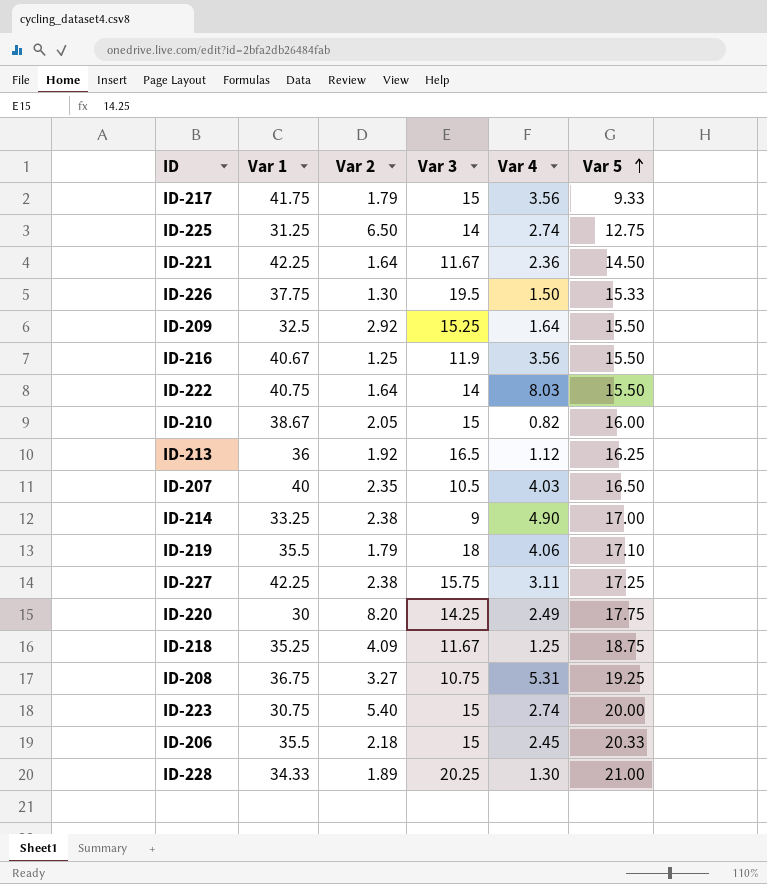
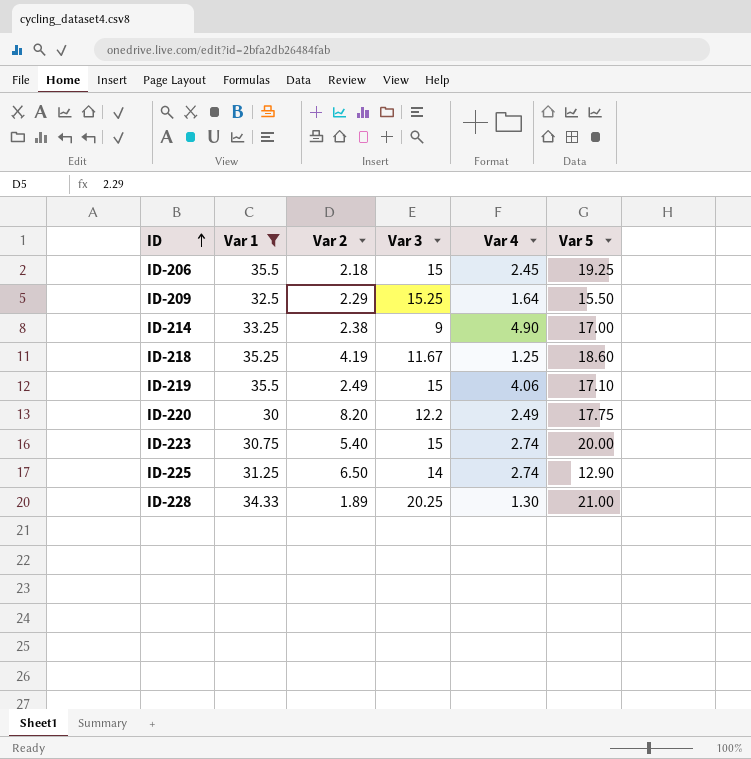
filter: none -> Var 1 <= 35.5
row order: Var 5 ascending -> ID ascending
ID-206 | Var 5: 20.33 -> 19.25
ID-209 | Var 2: 2.92 -> 2.29
ID-218 | Var 2: 4.09 -> 4.19
ID-218 | Var 5: 18.75 -> 18.60
ID-219 | Var 2: 1.79 -> 2.49
ID-219 | Var 3: 18 -> 15
ID-220 | Var 3: 14.25 -> 12.2
ID-225 | Var 5: 12.75 -> 12.90

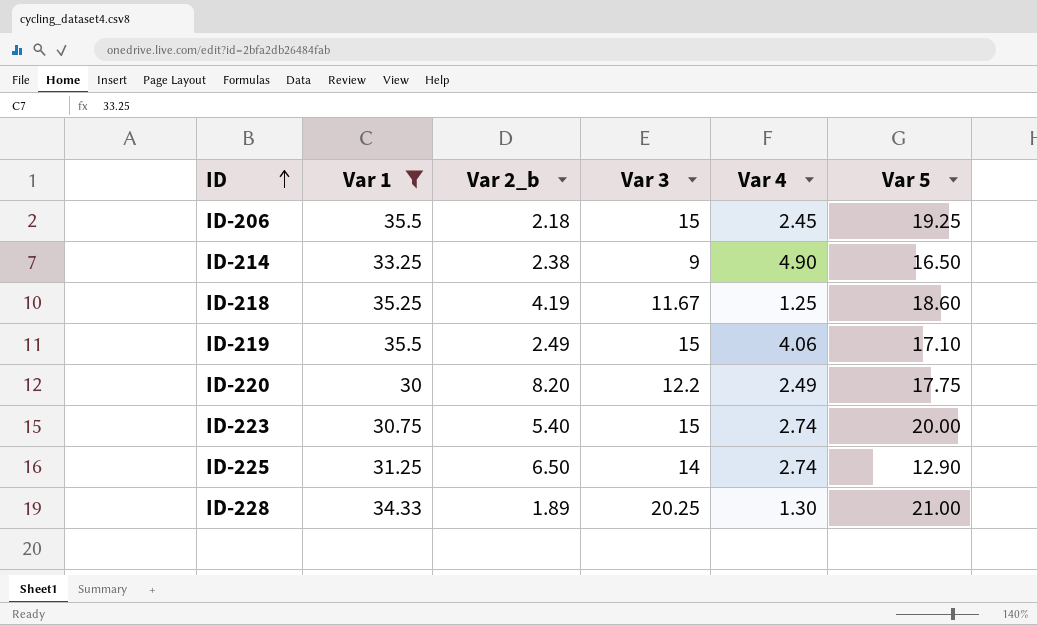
column name: Var 2 -> Var 2_b
row ID-209: 32.5 | 2.29 | 15.25 | 1.64 | 15.50 -> none
ID-214 | Var 5: 17.00 -> 16.50

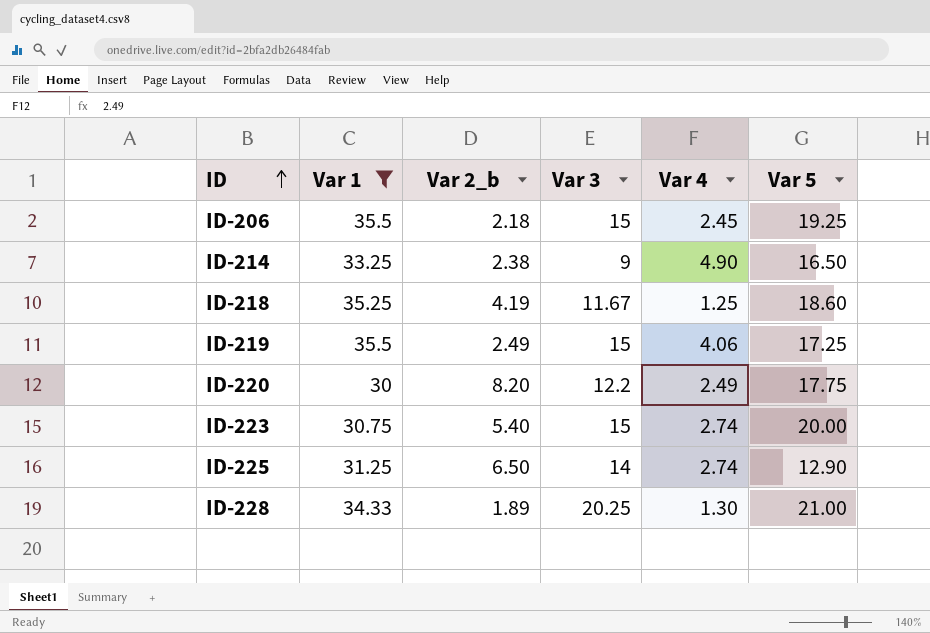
ID-219 | Var 5: 17.10 -> 17.25

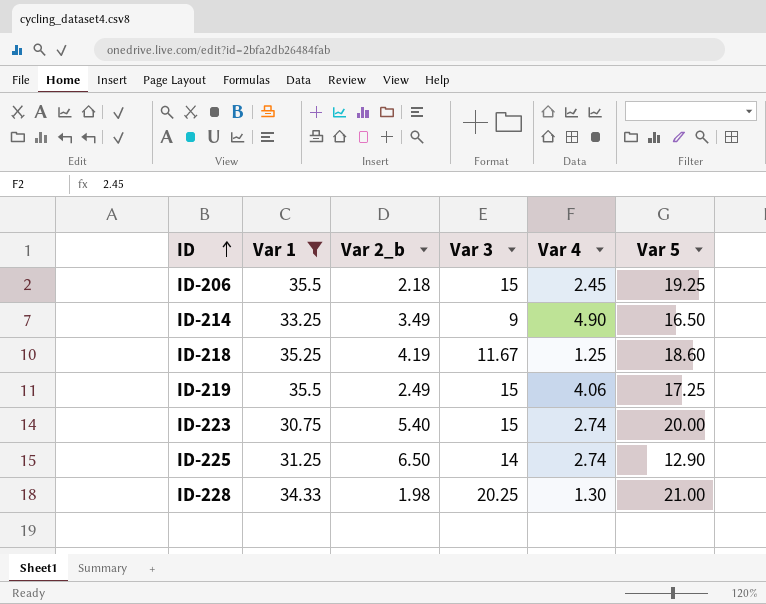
row ID-220: 30 | 8.20 | 12.2 | 2.49 | 17.75 -> none
ID-214 | Var 2_b: 2.38 -> 3.49
ID-228 | Var 2_b: 1.89 -> 1.98

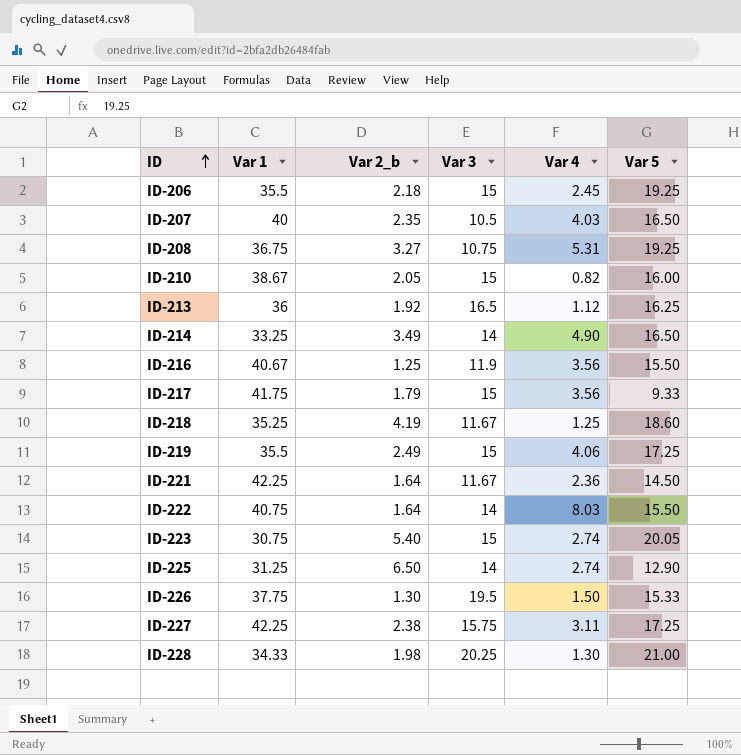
filter: Var 1 <= 35.5 -> none
ID-214 | Var 3: 9 -> 14
ID-223 | Var 5: 20.00 -> 20.05

